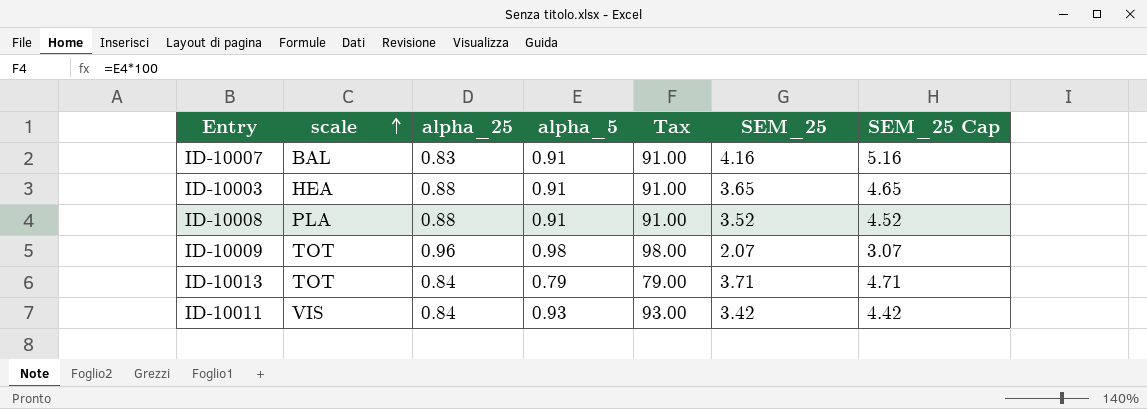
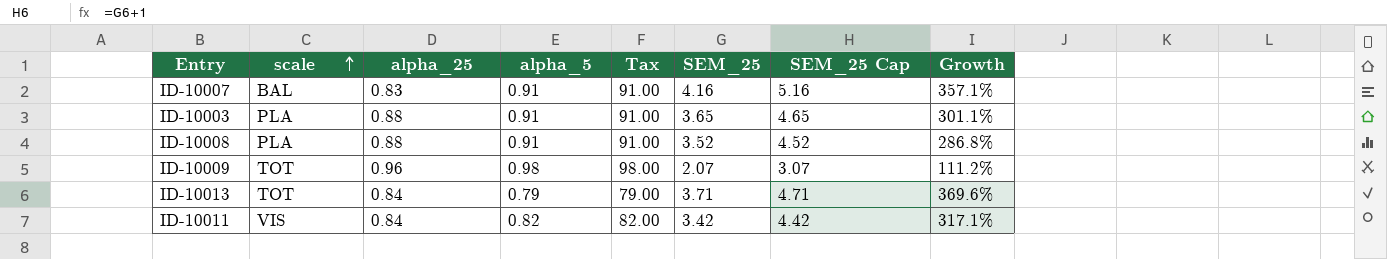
column Growth | formula: none -> ([SEM_25] - [alpha_5]) / [alpha_5]
ID-10003 | scale: HEA -> PLA
ID-10011 | alpha_5: 0.93 -> 0.82
ID-10011 | Tax: 93.00 -> 82.00

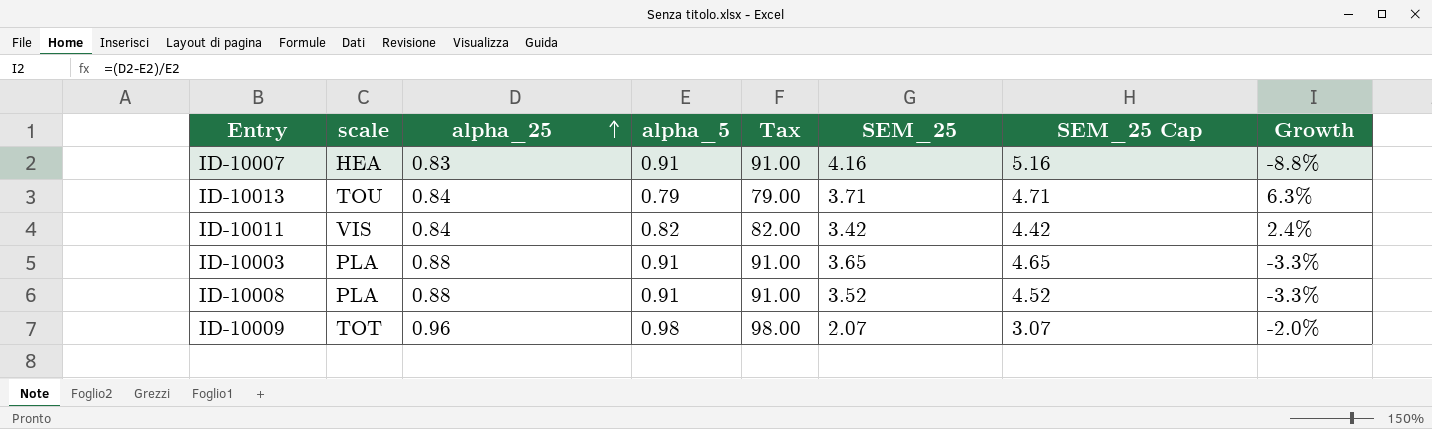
row order: scale ascending -> alpha_25 ascending
column Growth | formula: ([SEM_25] - [alpha_5]) / [alpha_5] -> ([alpha_25] - [alpha_5]) / [alpha_5]
ID-10007 | scale: BAL -> HEA
ID-10013 | scale: TOT -> TOU

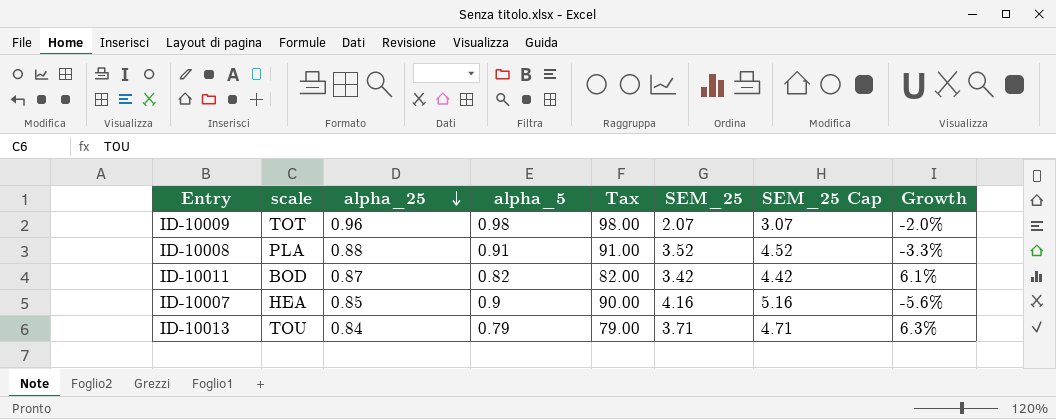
row order: alpha_25 ascending -> alpha_25 descending
row ID-10003: PLA | 0.88 | 0.91 | 91.00 | 3.65 | 4.65 | -3.3% -> none
ID-10011 | scale: VIS -> BOD
ID-10011 | alpha_25: 0.84 -> 0.87
ID-10011 | Growth: 2.4% -> 6.1%
ID-10007 | alpha_25: 0.83 -> 0.85
ID-10007 | alpha_5: 0.91 -> 0.9
ID-10007 | Tax: 91.00 -> 90.00
ID-10007 | Growth: -8.8% -> -5.6%

